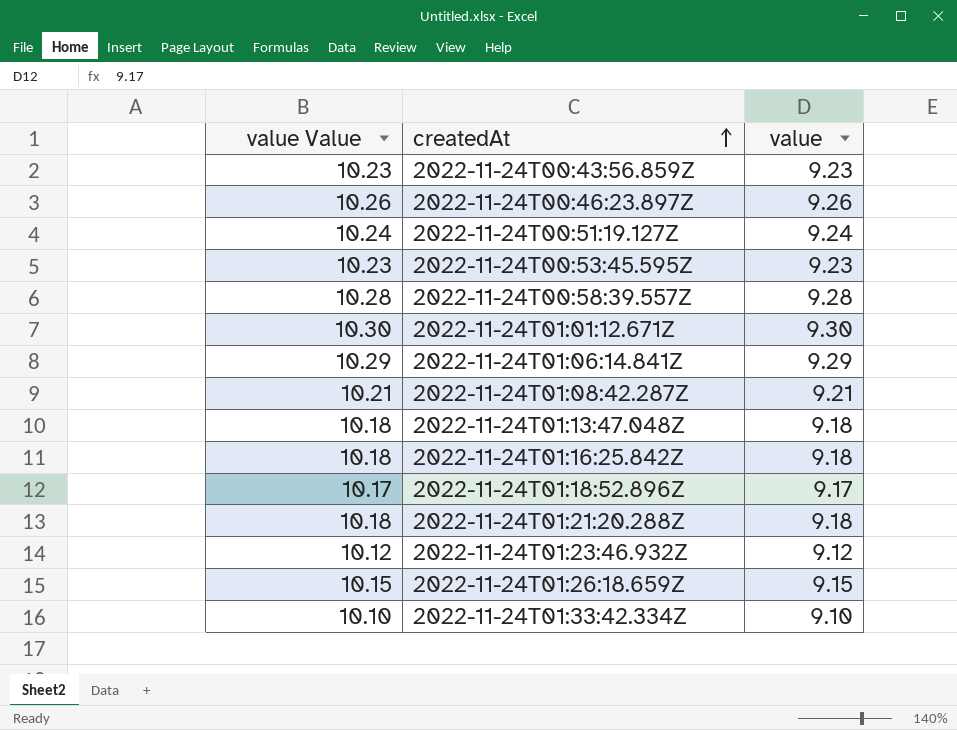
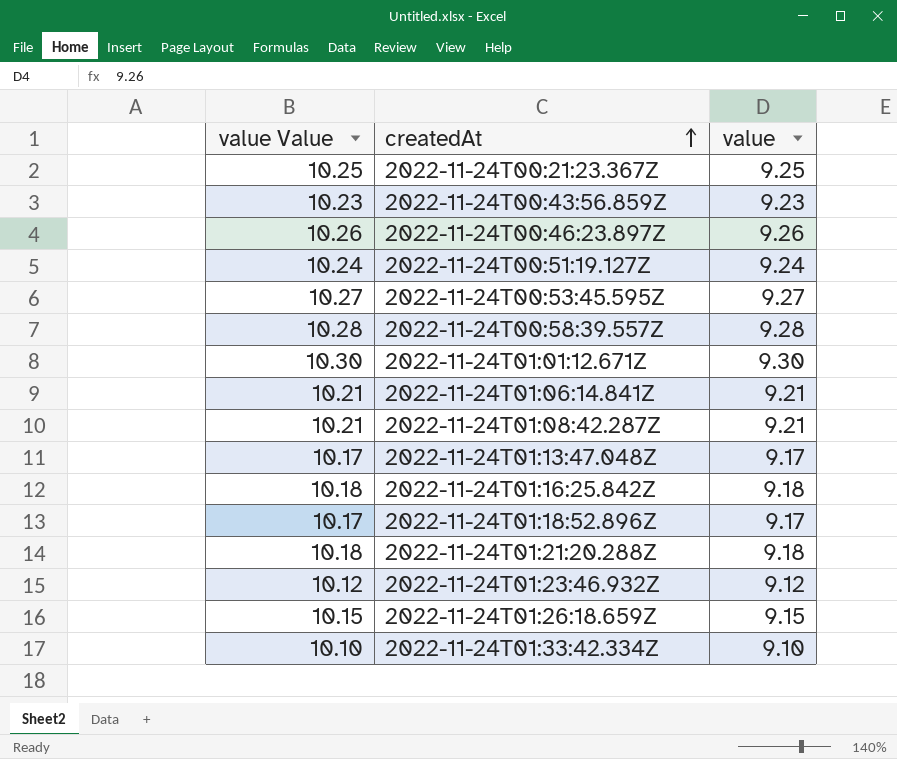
row 2022-11-24T00:21:23.367Z: none -> 10.25 | 9.25
2022-11-24T00:53:45.595Z | value Value: 10.23 -> 10.27
2022-11-24T00:53:45.595Z | value: 9.23 -> 9.27
2022-11-24T01:06:14.841Z | value Value: 10.29 -> 10.21
2022-11-24T01:06:14.841Z | value: 9.29 -> 9.21
2022-11-24T01:13:47.048Z | value Value: 10.18 -> 10.17
2022-11-24T01:13:47.048Z | value: 9.18 -> 9.17

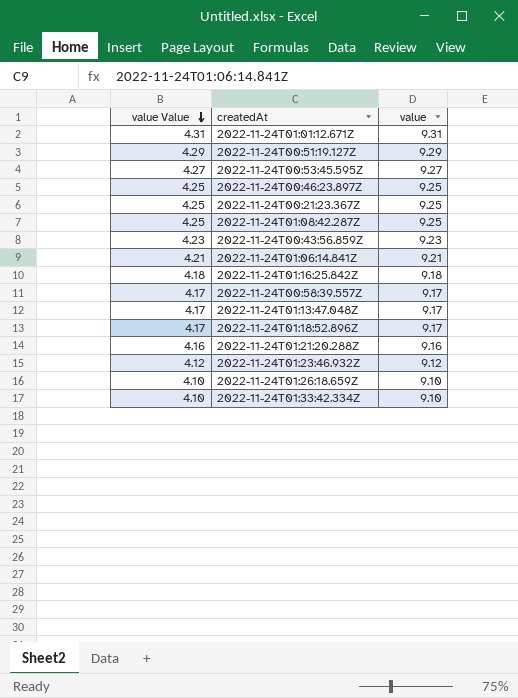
row order: createdAt ascending -> value Value descending
column value Value | formula: [value] + 1 -> [value] - 5
2022-11-24T01:01:12.671Z | value: 9.30 -> 9.31
2022-11-24T00:51:19.127Z | value: 9.24 -> 9.29
2022-11-24T00:46:23.897Z | value: 9.26 -> 9.25
2022-11-24T01:08:42.287Z | value: 9.21 -> 9.25
2022-11-24T00:58:39.557Z | value: 9.28 -> 9.17
2022-11-24T01:21:20.288Z | value: 9.18 -> 9.16
2022-11-24T01:26:18.659Z | value: 9.15 -> 9.10

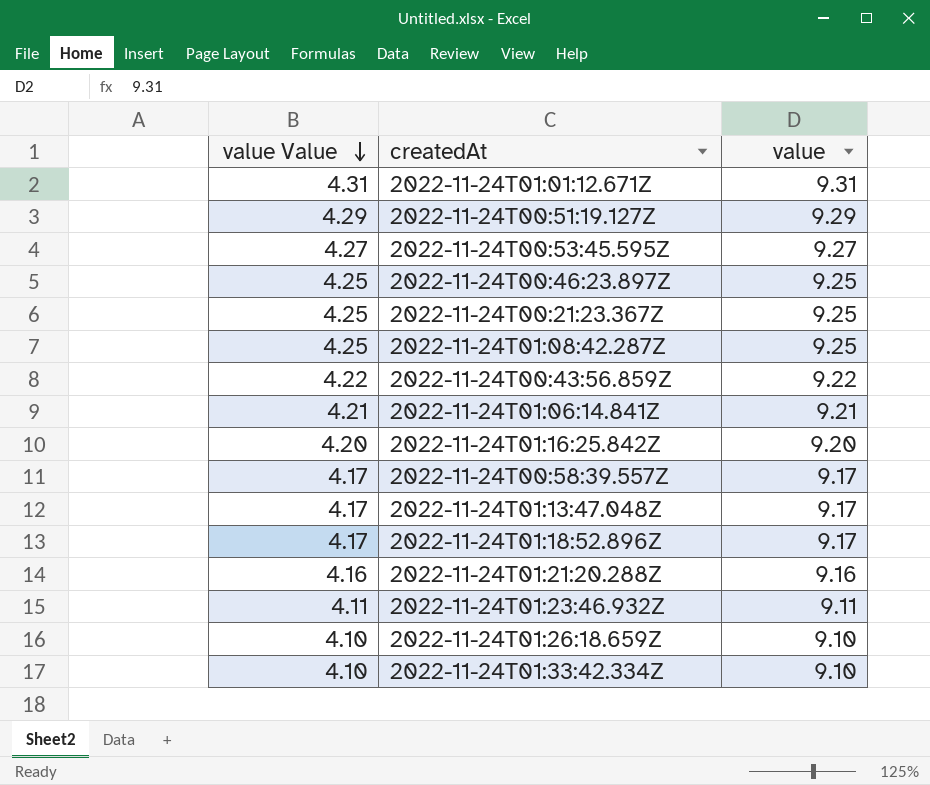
2022-11-24T00:43:56.859Z | value Value: 4.23 -> 4.22
2022-11-24T00:43:56.859Z | value: 9.23 -> 9.22
2022-11-24T01:16:25.842Z | value Value: 4.18 -> 4.20
2022-11-24T01:16:25.842Z | value: 9.18 -> 9.20
2022-11-24T01:23:46.932Z | value Value: 4.12 -> 4.11
2022-11-24T01:23:46.932Z | value: 9.12 -> 9.11

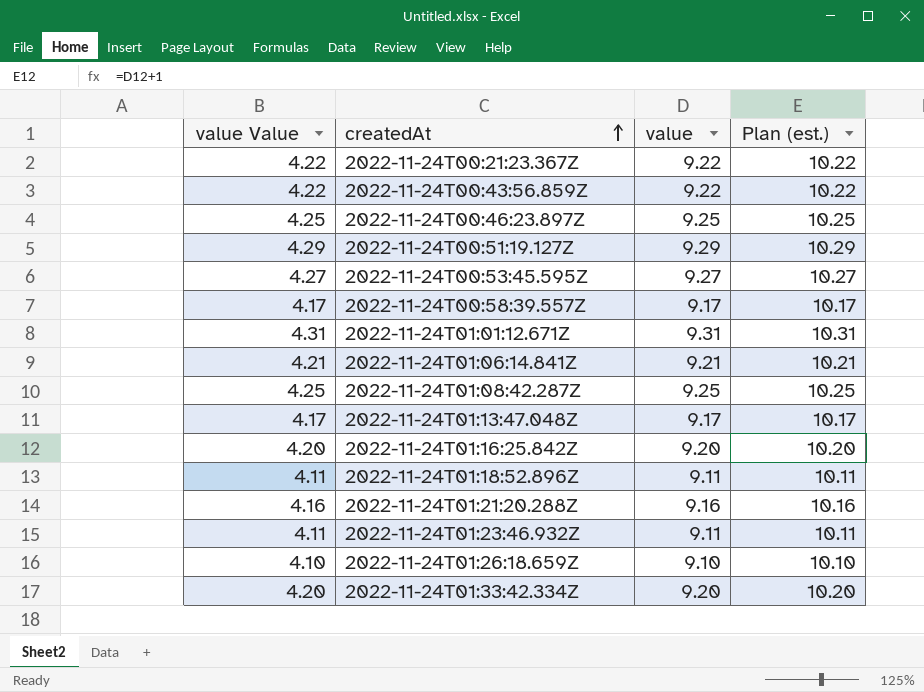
row order: value Value descending -> createdAt ascending
column Plan (est.) | formula: none -> [value] + 1
2022-11-24T00:21:23.367Z | value Value: 4.25 -> 4.22
2022-11-24T00:21:23.367Z | value: 9.25 -> 9.22
2022-11-24T01:18:52.896Z | value Value: 4.17 -> 4.11
2022-11-24T01:18:52.896Z | value: 9.17 -> 9.11
2022-11-24T01:33:42.334Z | value Value: 4.10 -> 4.20
2022-11-24T01:33:42.334Z | value: 9.10 -> 9.20

